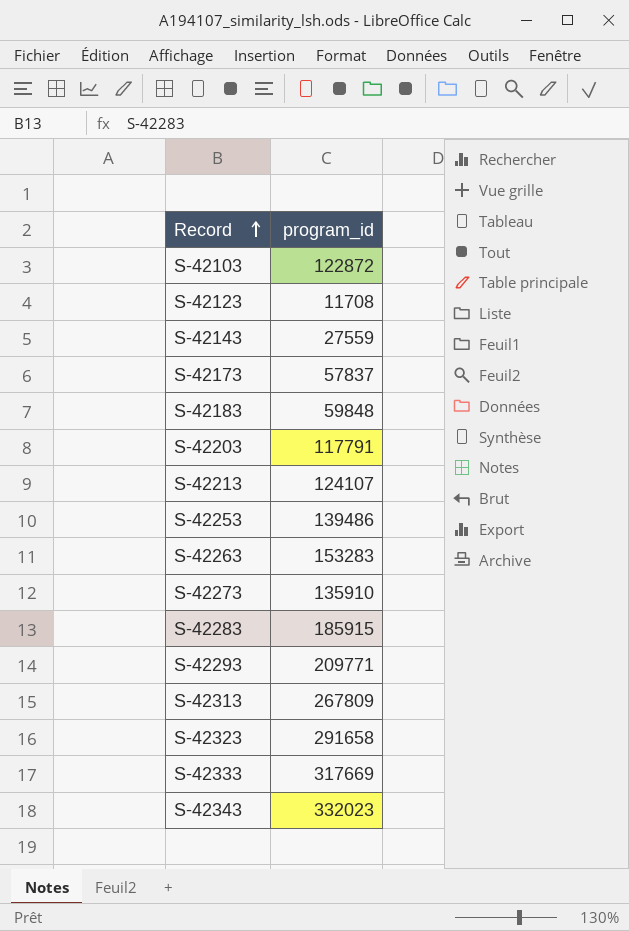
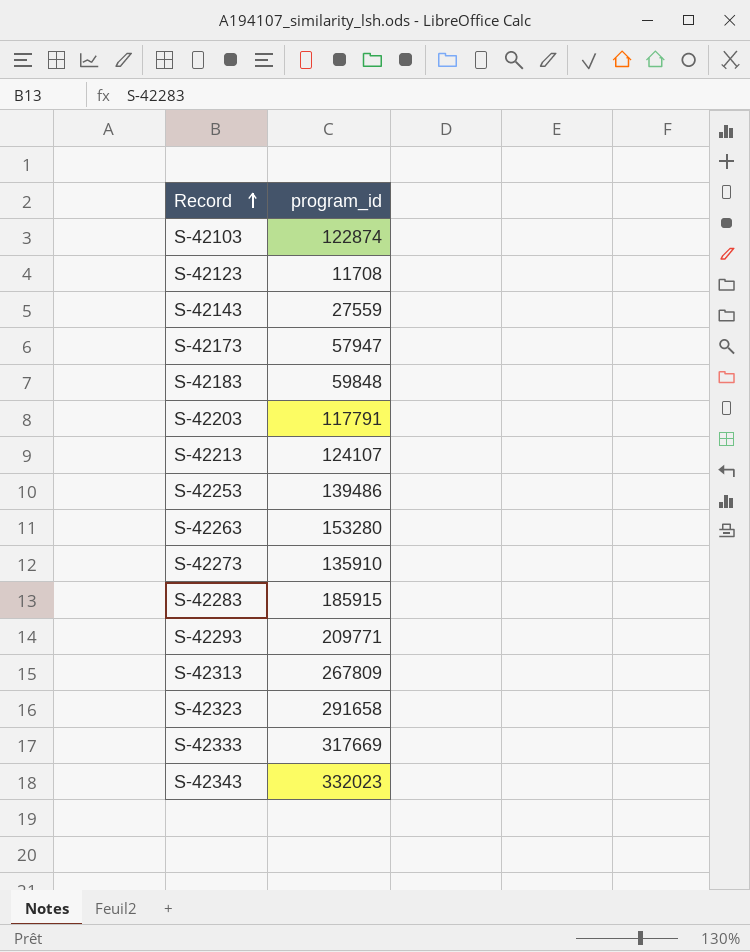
S-42103 | program_id: 122872 -> 122874
S-42173 | program_id: 57837 -> 57947
S-42263 | program_id: 153283 -> 153280

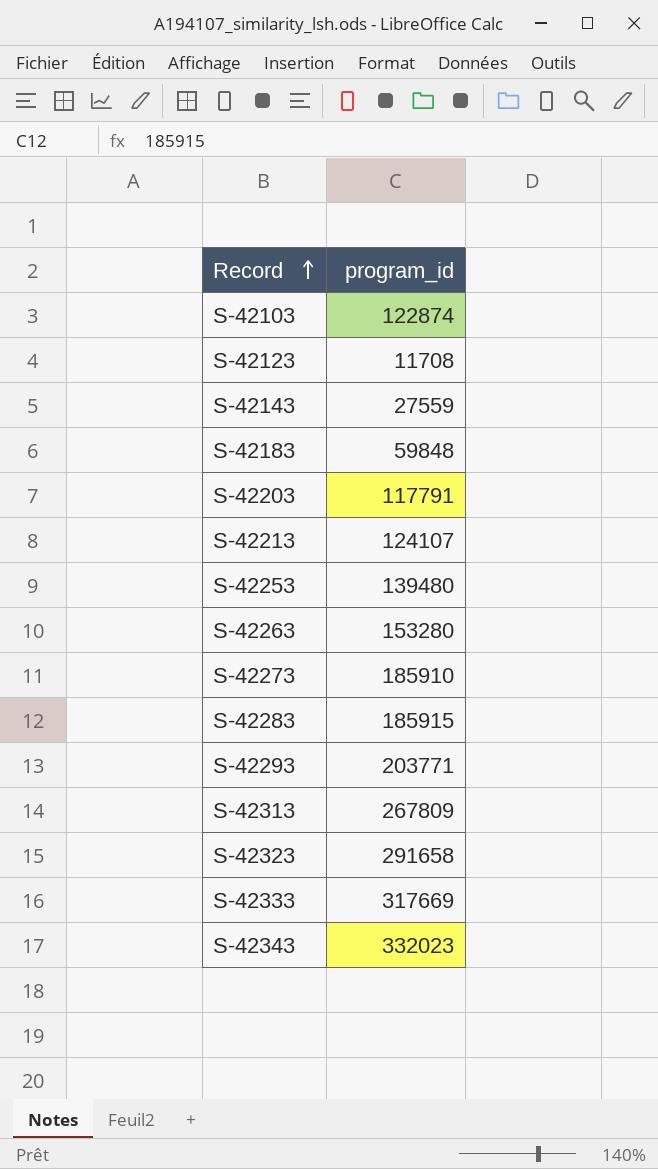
row S-42173: 57947 -> none
S-42253 | program_id: 139486 -> 139480
S-42273 | program_id: 135910 -> 185910
S-42293 | program_id: 209771 -> 203771

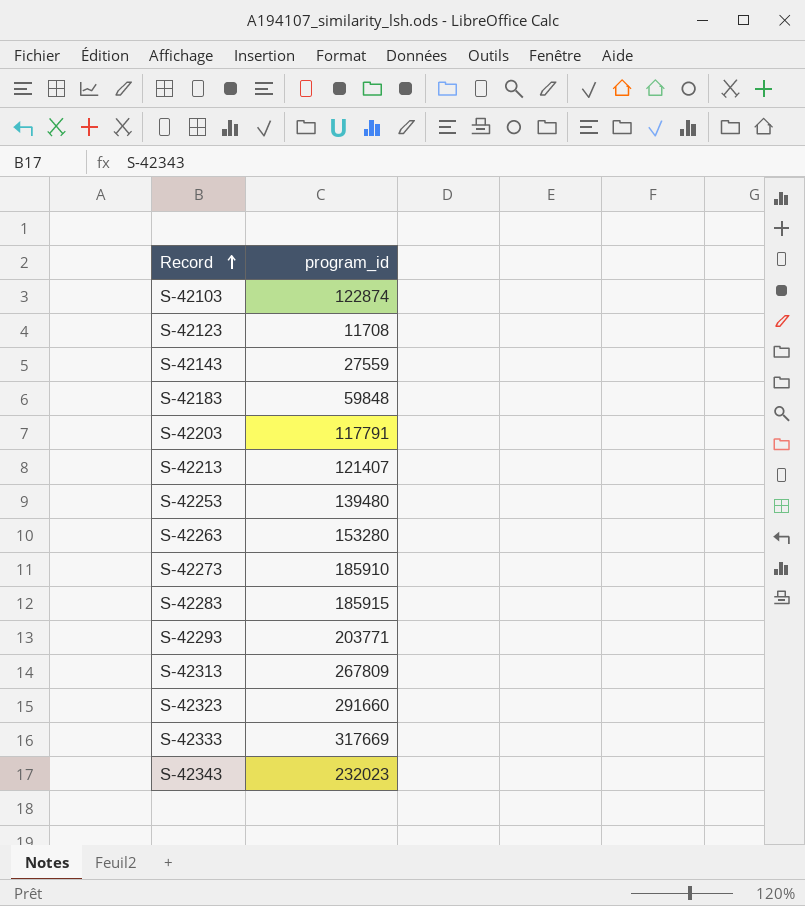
S-42213 | program_id: 124107 -> 121407
S-42323 | program_id: 291658 -> 291660
S-42343 | program_id: 332023 -> 232023

